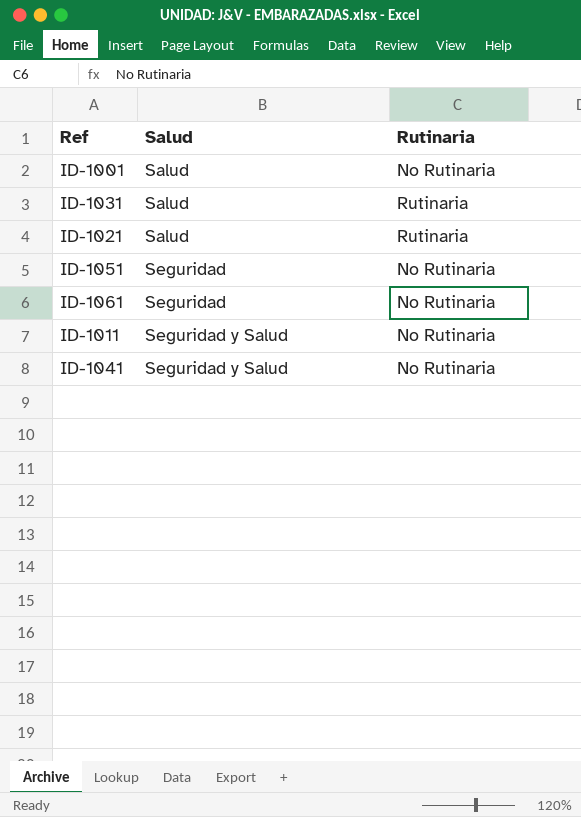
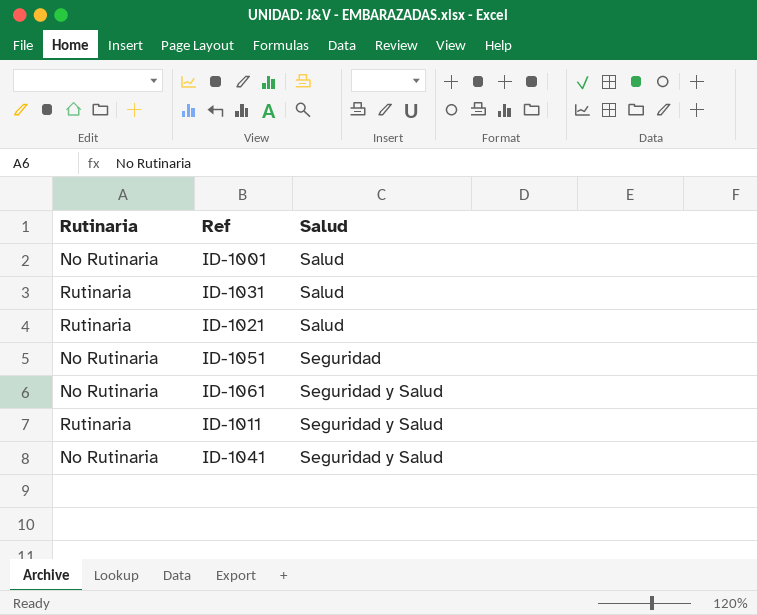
column Rutinaria | position: 3 -> 1
ID-1061 | Salud: Seguridad -> Seguridad y Salud
ID-1011 | Rutinaria: No Rutinaria -> Rutinaria

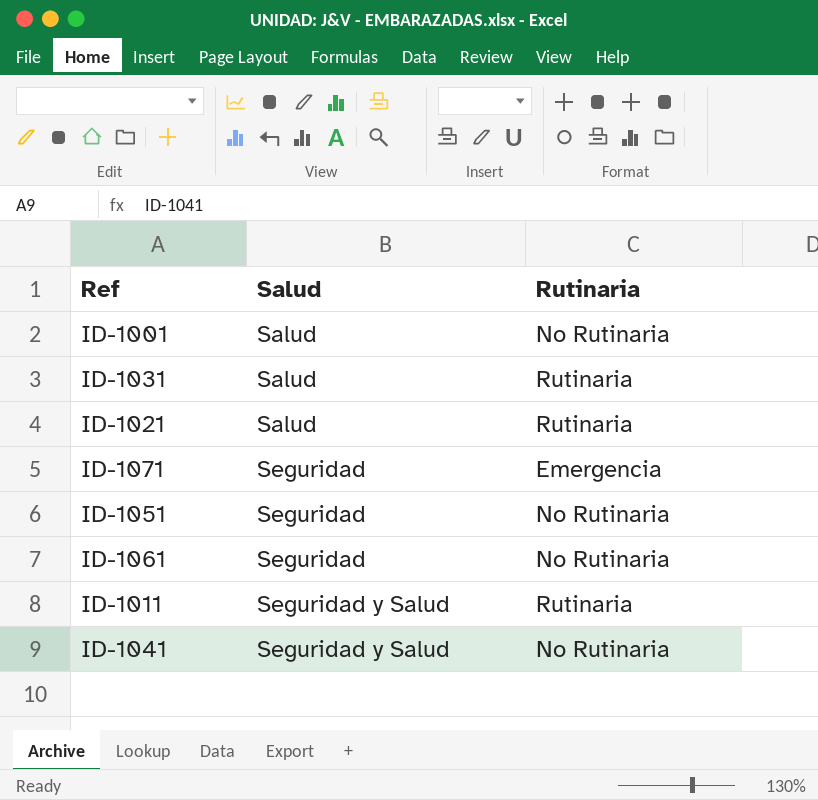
column Rutinaria | position: 1 -> 3
row ID-1071: none -> Seguridad | Emergencia
ID-1061 | Salud: Seguridad y Salud -> Seguridad

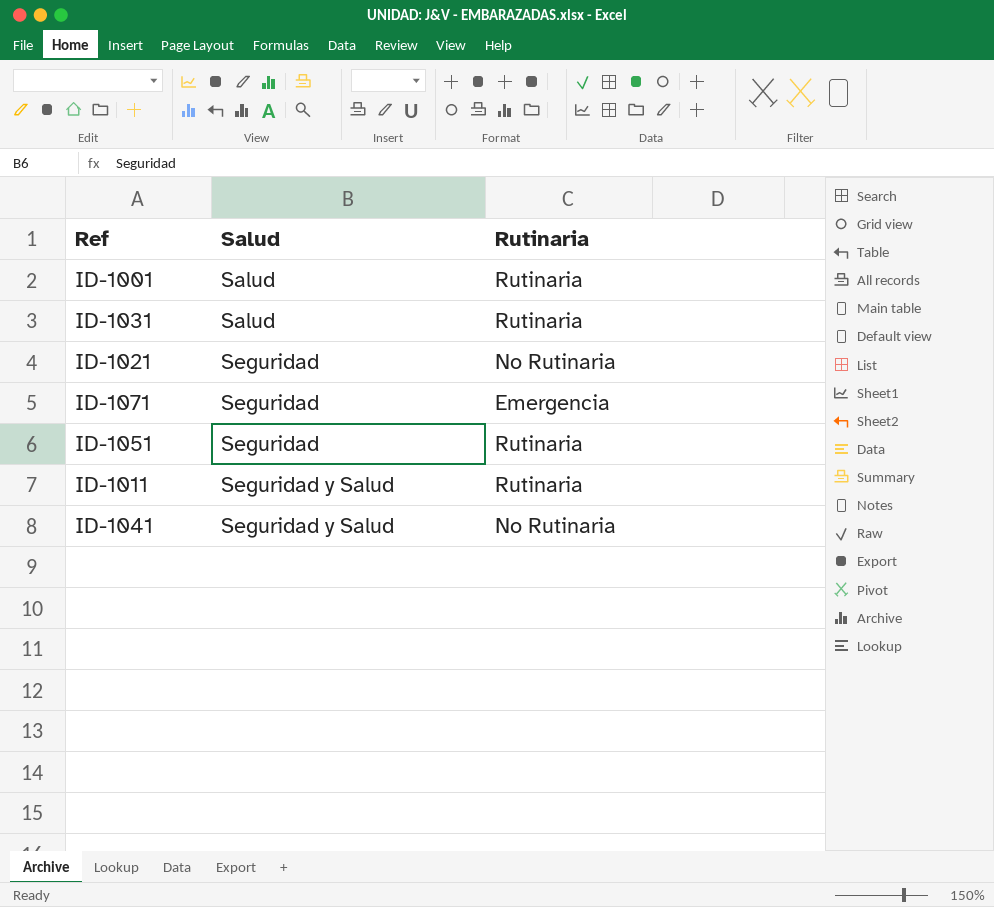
row ID-1061: Seguridad | No Rutinaria -> none
ID-1001 | Rutinaria: No Rutinaria -> Rutinaria
ID-1021 | Salud: Salud -> Seguridad
ID-1021 | Rutinaria: Rutinaria -> No Rutinaria
ID-1051 | Rutinaria: No Rutinaria -> Rutinaria

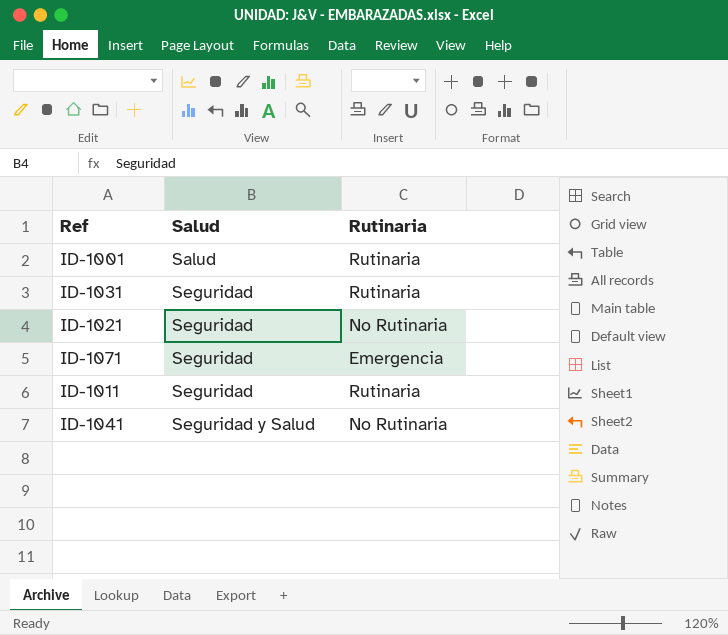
row ID-1051: Seguridad | Rutinaria -> none
ID-1031 | Salud: Salud -> Seguridad
ID-1011 | Salud: Seguridad y Salud -> Seguridad

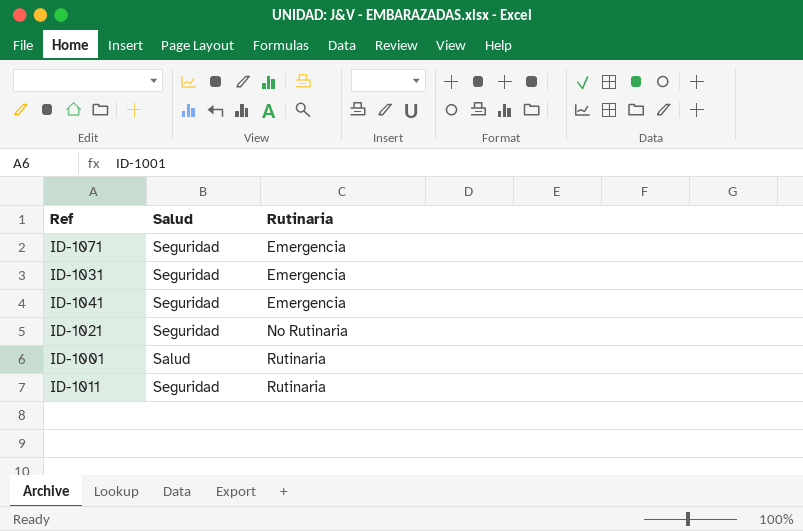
row order: Salud ascending -> Rutinaria ascending
ID-1031 | Rutinaria: Rutinaria -> Emergencia
ID-1041 | Salud: Seguridad y Salud -> Seguridad
ID-1041 | Rutinaria: No Rutinaria -> Emergencia

